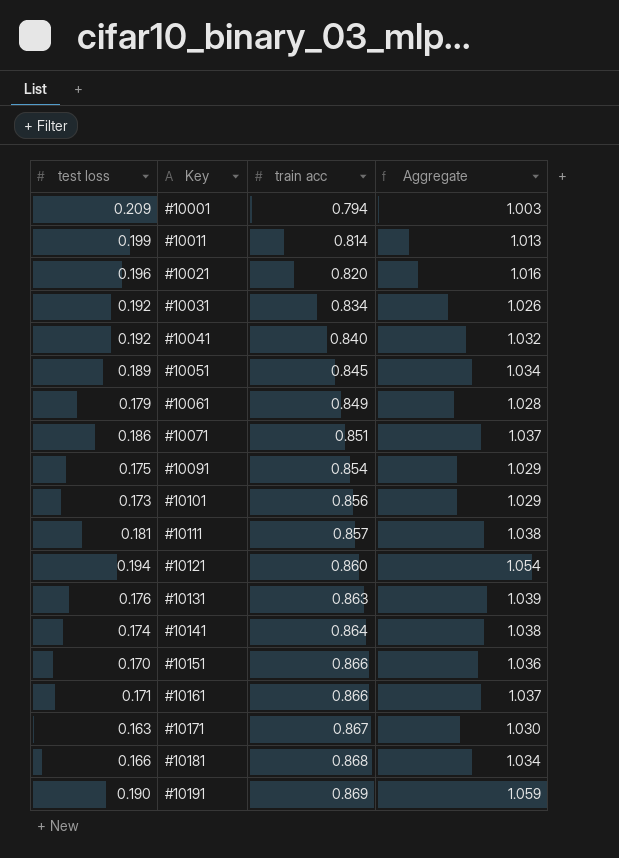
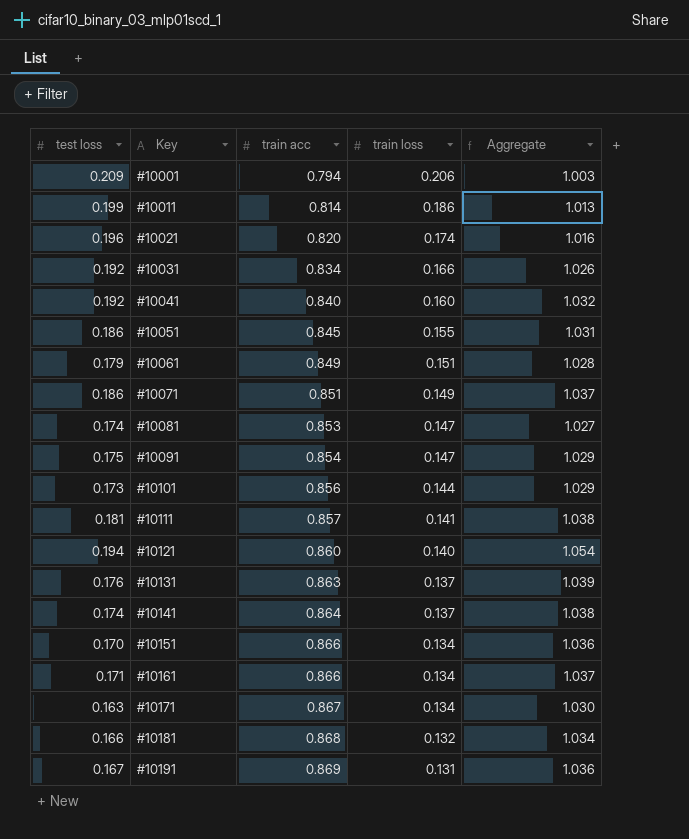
column train loss | position: none -> 4
#10051 | test loss: 0.189 -> 0.186
#10051 | Aggregate: 1.034 -> 1.031
row #10081: none -> 0.174 | 0.853 | 0.147 | 1.027
#10191 | test loss: 0.190 -> 0.167
#10191 | Aggregate: 1.059 -> 1.036

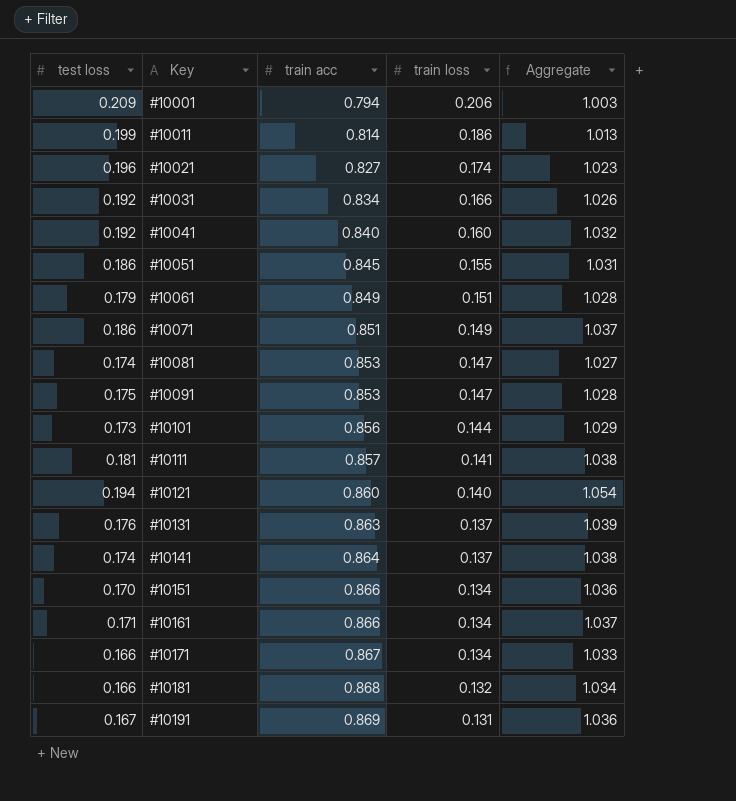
#10021 | train acc: 0.820 -> 0.827
#10021 | Aggregate: 1.016 -> 1.023
#10091 | train acc: 0.854 -> 0.853
#10091 | Aggregate: 1.029 -> 1.028
#10171 | test loss: 0.163 -> 0.166
#10171 | Aggregate: 1.030 -> 1.033

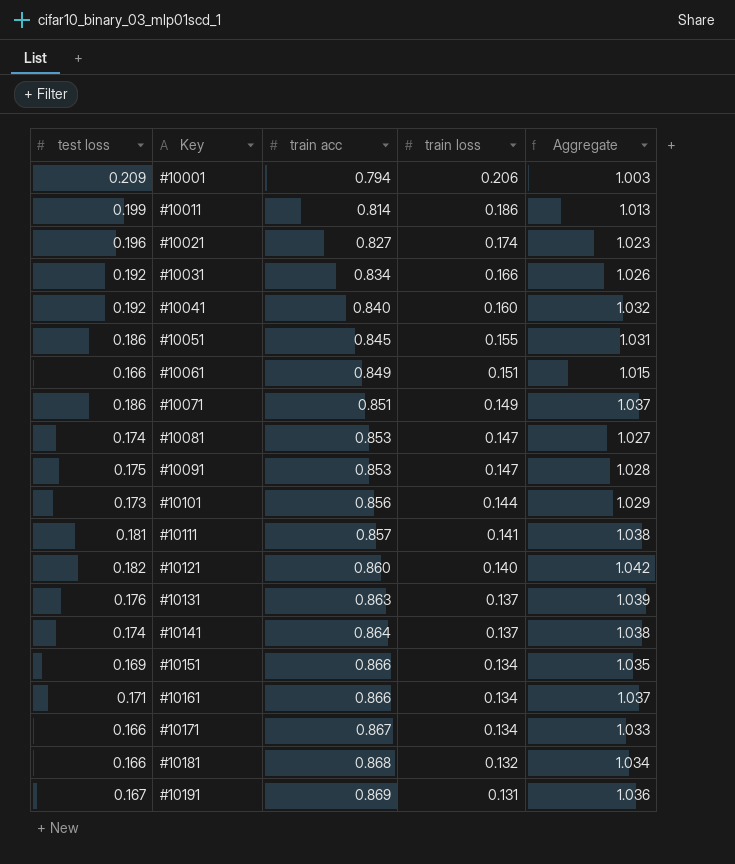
#10061 | test loss: 0.179 -> 0.166
#10061 | Aggregate: 1.028 -> 1.015
#10121 | test loss: 0.194 -> 0.182
#10121 | Aggregate: 1.054 -> 1.042
#10151 | test loss: 0.170 -> 0.169
#10151 | Aggregate: 1.036 -> 1.035

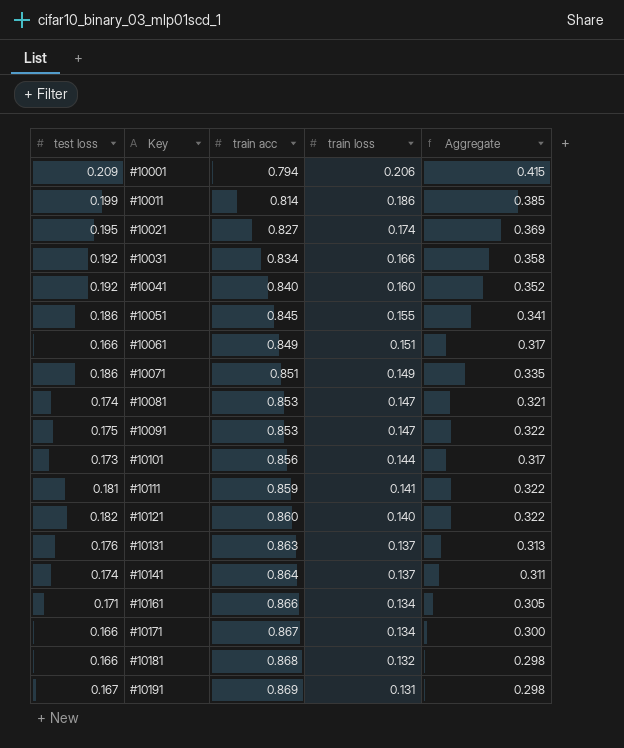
column Aggregate | formula: [test loss] + [train acc] -> [test loss] + [train loss]
row #10151: 0.169 | 0.866 | 0.134 | 1.035 -> none
#10021 | test loss: 0.196 -> 0.195
#10111 | train acc: 0.857 -> 0.859

